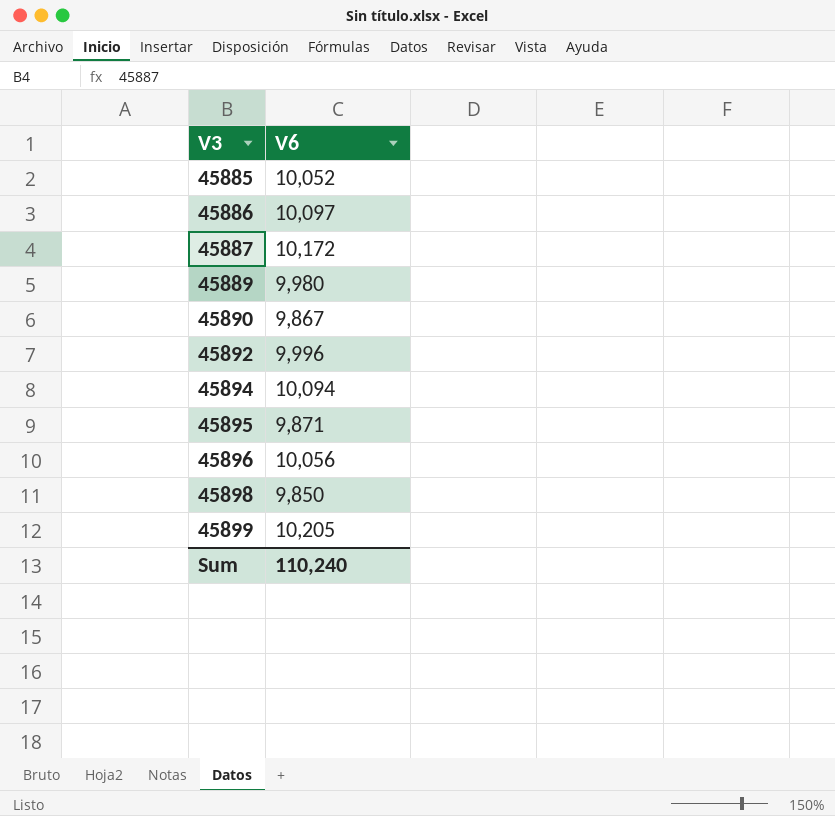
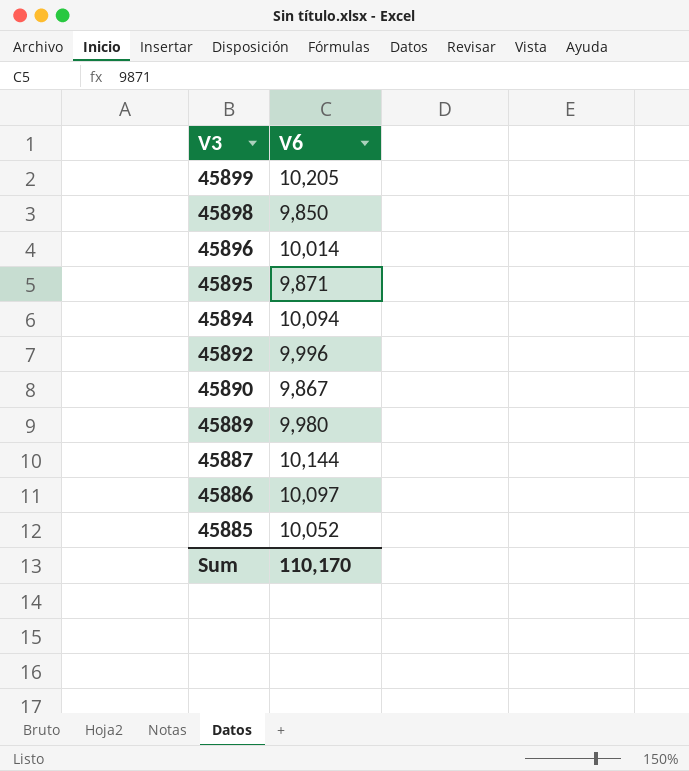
row order: V3 ascending -> V3 descending
45896 | V6: 10,056 -> 10,014
45887 | V6: 10,172 -> 10,144
Sum | V6: 110,240 -> 110,170

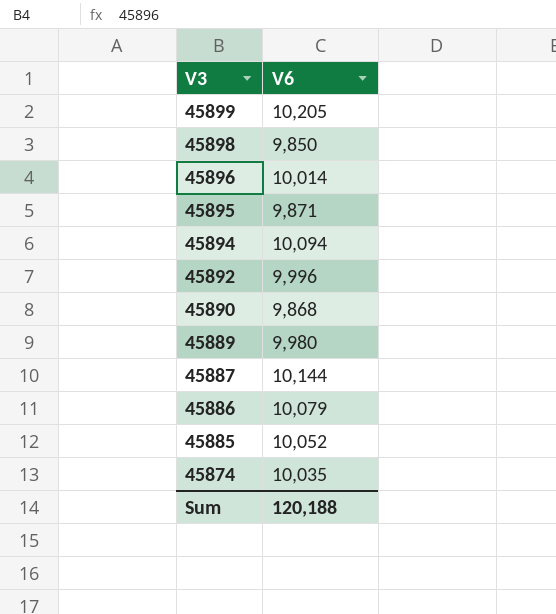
45890 | V6: 9,867 -> 9,868
45886 | V6: 10,097 -> 10,079
row 45874: none -> 10,035
Sum | V6: 110,170 -> 120,188

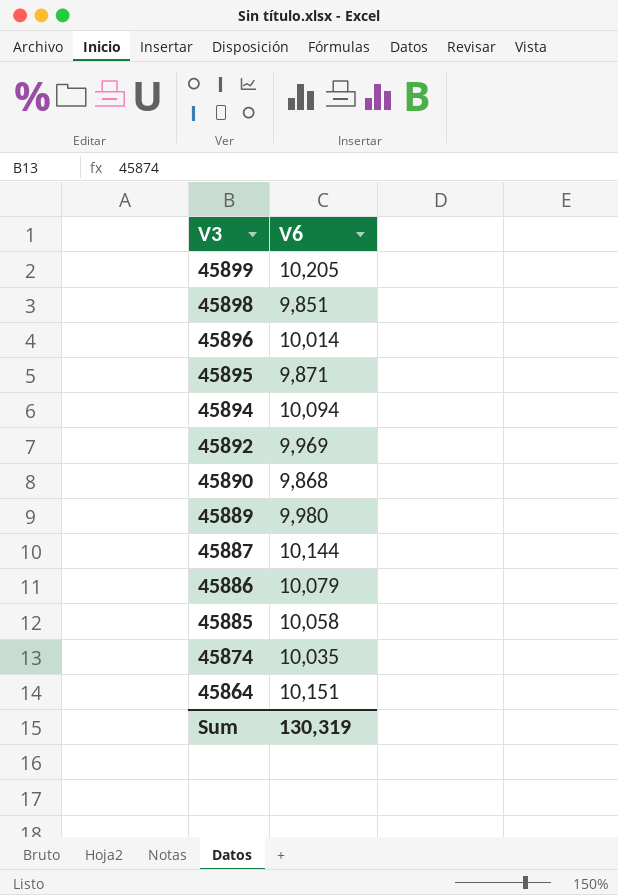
45898 | V6: 9,850 -> 9,851
45892 | V6: 9,996 -> 9,969
45885 | V6: 10,052 -> 10,058
row 45864: none -> 10,151
Sum | V6: 120,188 -> 130,319

